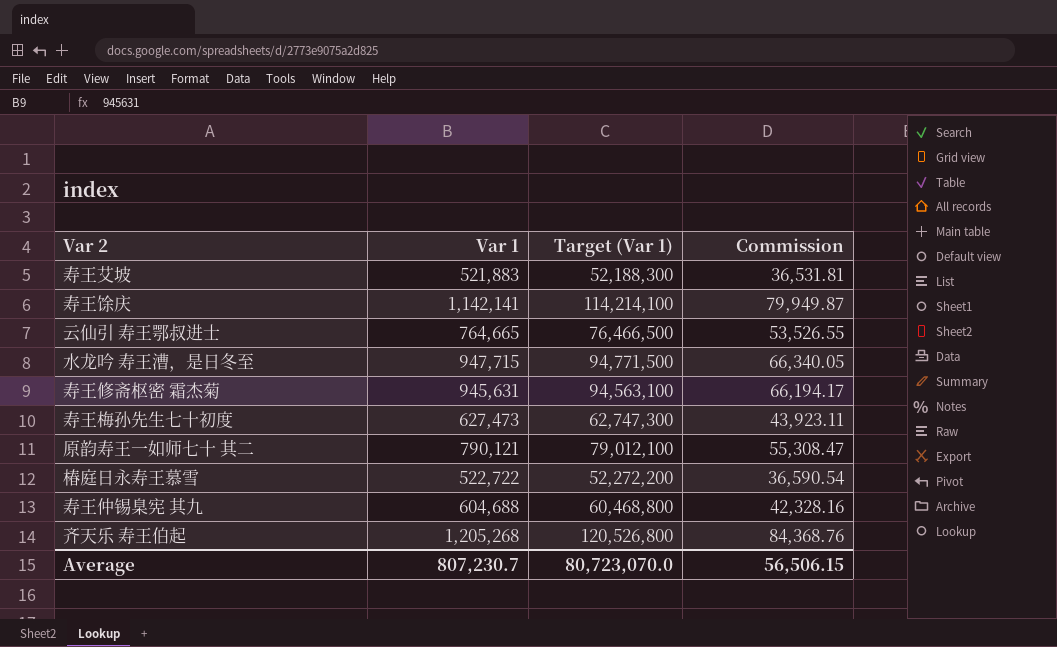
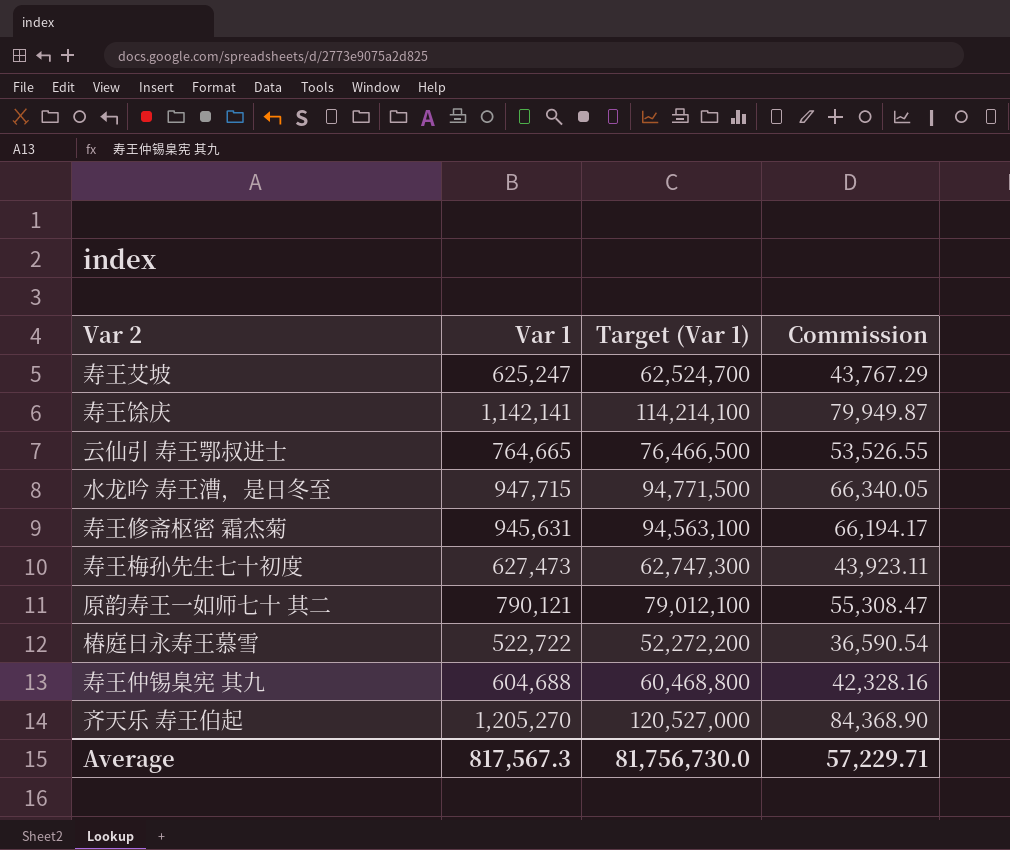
寿王艾坡 | Var 1: 521,883 -> 625,247
寿王艾坡 | Target (Var 1): 52,188,300 -> 62,524,700
寿王艾坡 | Commission: 36,531.81 -> 43,767.29
齐天乐 寿王伯起 | Var 1: 1,205,268 -> 1,205,270
齐天乐 寿王伯起 | Target (Var 1): 120,526,800 -> 120,527,000
齐天乐 寿王伯起 | Commission: 84,368.76 -> 84,368.90
Average | Var 1: 807,230.7 -> 817,567.3
Average | Target (Var 1): 80,723,070.0 -> 81,756,730.0
Average | Commission: 56,506.15 -> 57,229.71

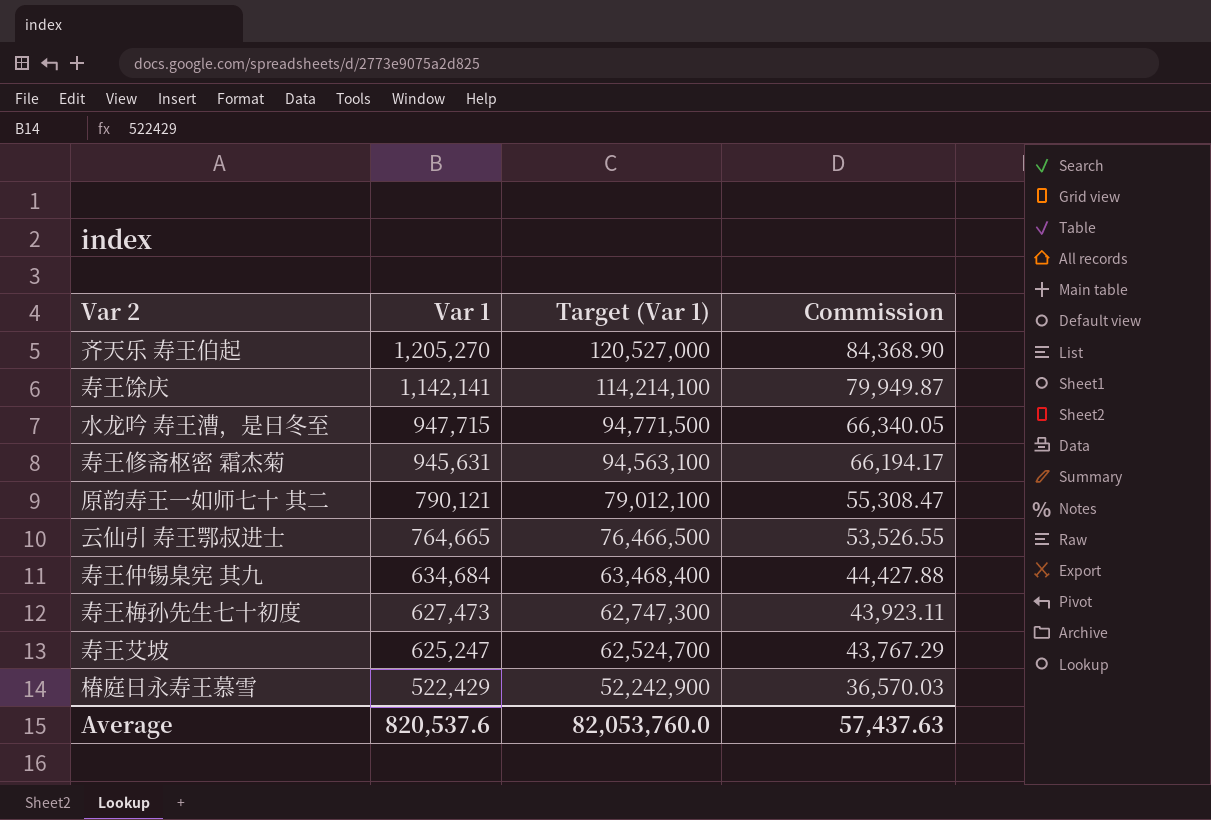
row order: none -> Var 1 descending
寿王仲锡臬宪 其九 | Var 1: 604,688 -> 634,684
寿王仲锡臬宪 其九 | Target (Var 1): 60,468,800 -> 63,468,400
寿王仲锡臬宪 其九 | Commission: 42,328.16 -> 44,427.88
椿庭日永寿王慕雪 | Var 1: 522,722 -> 522,429
椿庭日永寿王慕雪 | Target (Var 1): 52,272,200 -> 52,242,900
椿庭日永寿王慕雪 | Commission: 36,590.54 -> 36,570.03
Average | Var 1: 817,567.3 -> 820,537.6
Average | Target (Var 1): 81,756,730.0 -> 82,053,760.0
Average | Commission: 57,229.71 -> 57,437.63

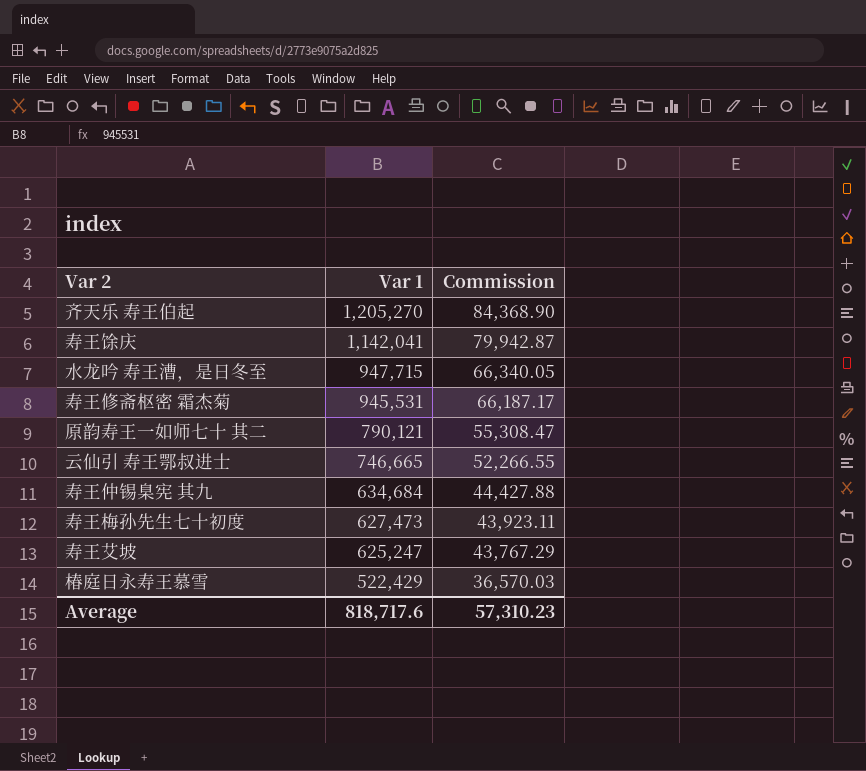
column Target (Var 1) | formula: [Var 1] * 100 -> none
寿王馀庆 | Var 1: 1,142,141 -> 1,142,041
寿王馀庆 | Commission: 79,949.87 -> 79,942.87
寿王修斋枢密 霜杰菊 | Var 1: 945,631 -> 945,531
寿王修斋枢密 霜杰菊 | Commission: 66,194.17 -> 66,187.17
云仙引 寿王鄂叔进士 | Var 1: 764,665 -> 746,665
云仙引 寿王鄂叔进士 | Commission: 53,526.55 -> 52,266.55
Average | Var 1: 820,537.6 -> 818,717.6
Average | Commission: 57,437.63 -> 57,310.23

